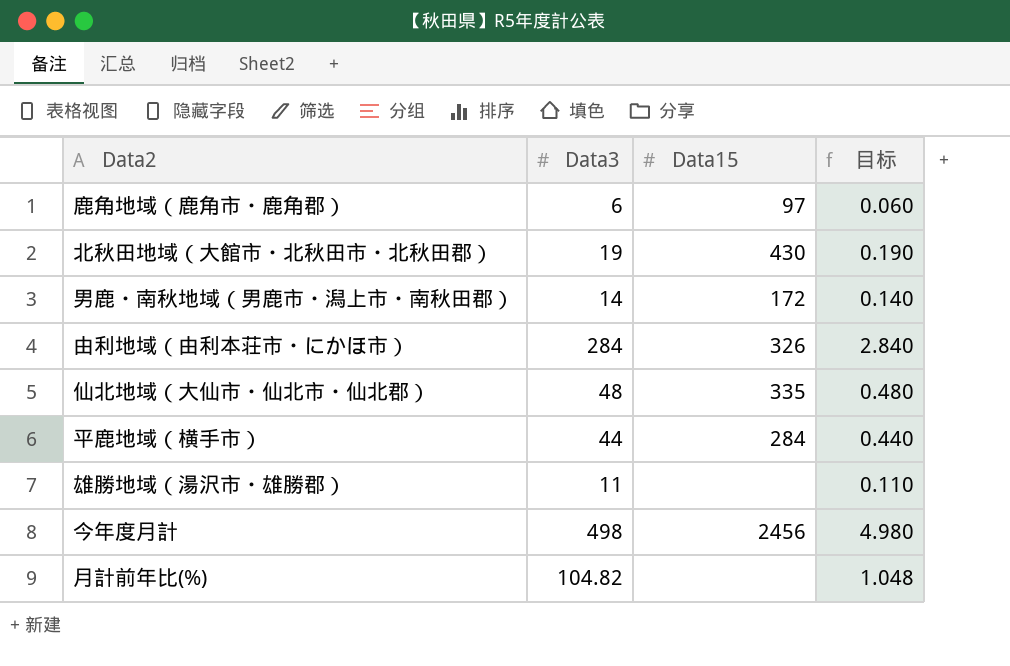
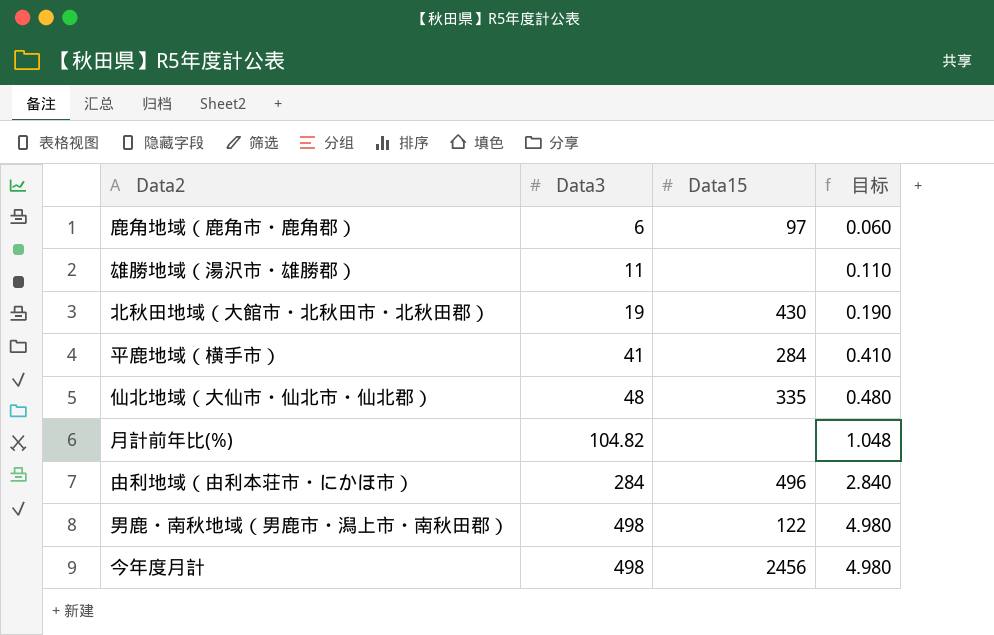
row order: none -> Data3 ascending
平鹿地域（横手市） | Data3: 44 -> 41
平鹿地域（横手市） | 目标: 0.440 -> 0.410
由利地域（由利本荘市・にかほ市） | Data15: 326 -> 496
男鹿・南秋地域（男鹿市・潟上市・南秋田郡） | Data3: 14 -> 498
男鹿・南秋地域（男鹿市・潟上市・南秋田郡） | Data15: 172 -> 122
男鹿・南秋地域（男鹿市・潟上市・南秋田郡） | 目标: 0.140 -> 4.980

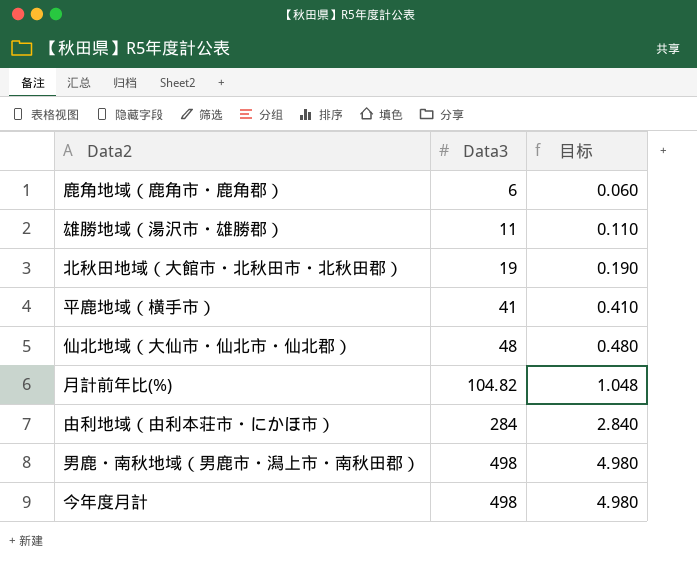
column Data15 | position: 3 -> none

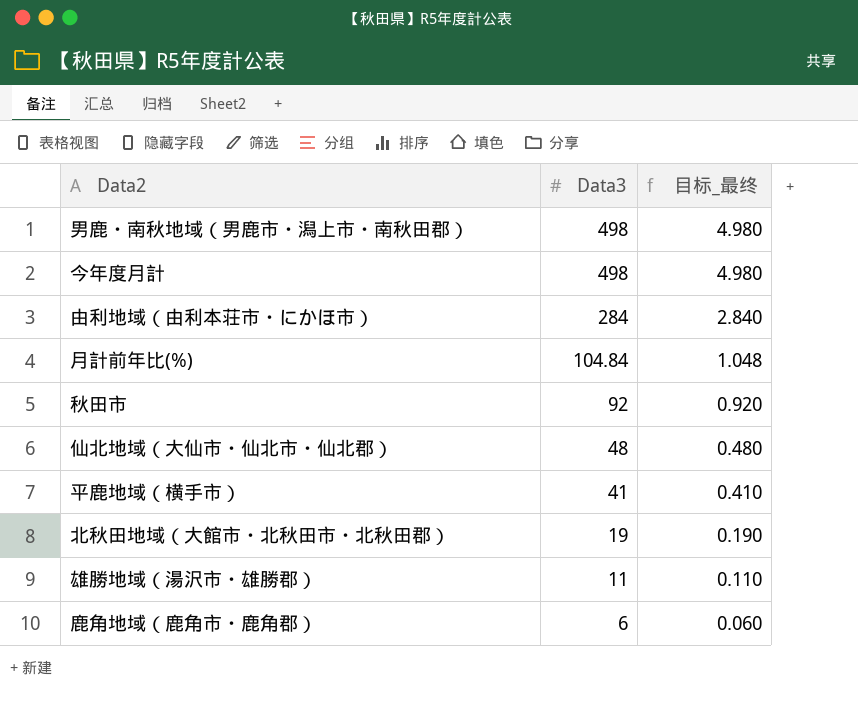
row order: Data3 ascending -> Data3 descending
column name: 目标 -> 目标_最终
月計前年比(%) | Data3: 104.82 -> 104.84
row 秋田市: none -> 92 | 0.920

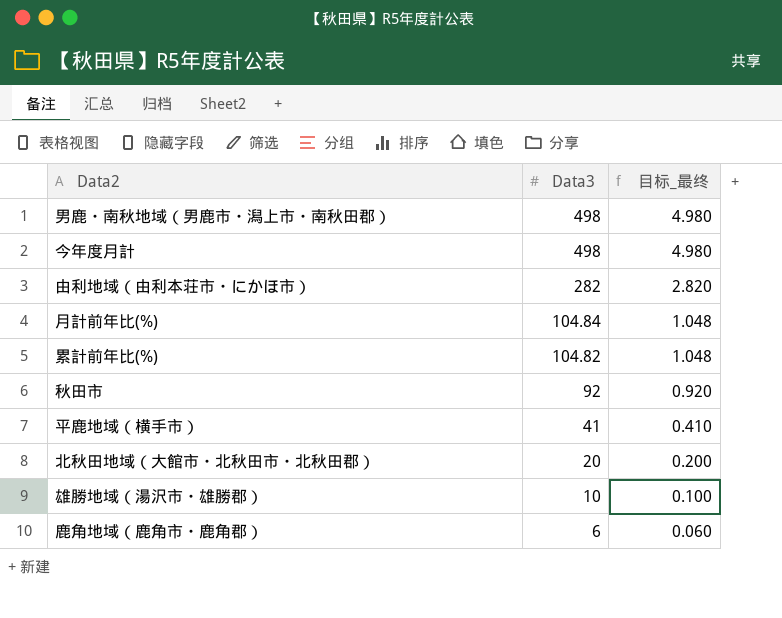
row 仙北地域（大仙市・仙北市・仙北郡）: 48 | 0.480 -> none
由利地域（由利本荘市・にかほ市） | Data3: 284 -> 282
由利地域（由利本荘市・にかほ市） | 目标_最终: 2.840 -> 2.820
row 累計前年比(%): none -> 104.82 | 1.048
北秋田地域（大館市・北秋田市・北秋田郡） | Data3: 19 -> 20
北秋田地域（大館市・北秋田市・北秋田郡） | 目标_最终: 0.190 -> 0.200
雄勝地域（湯沢市・雄勝郡） | Data3: 11 -> 10
雄勝地域（湯沢市・雄勝郡） | 目标_最终: 0.110 -> 0.100

